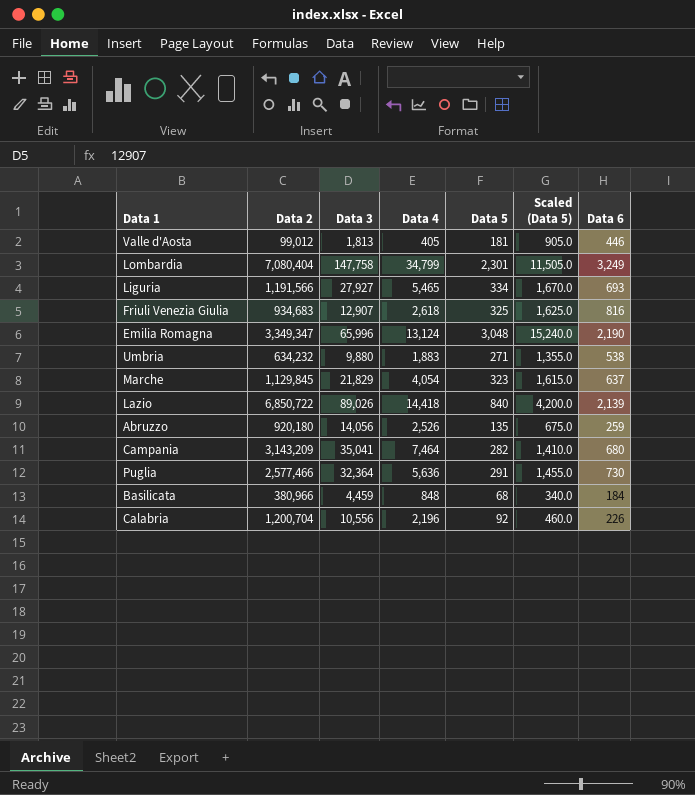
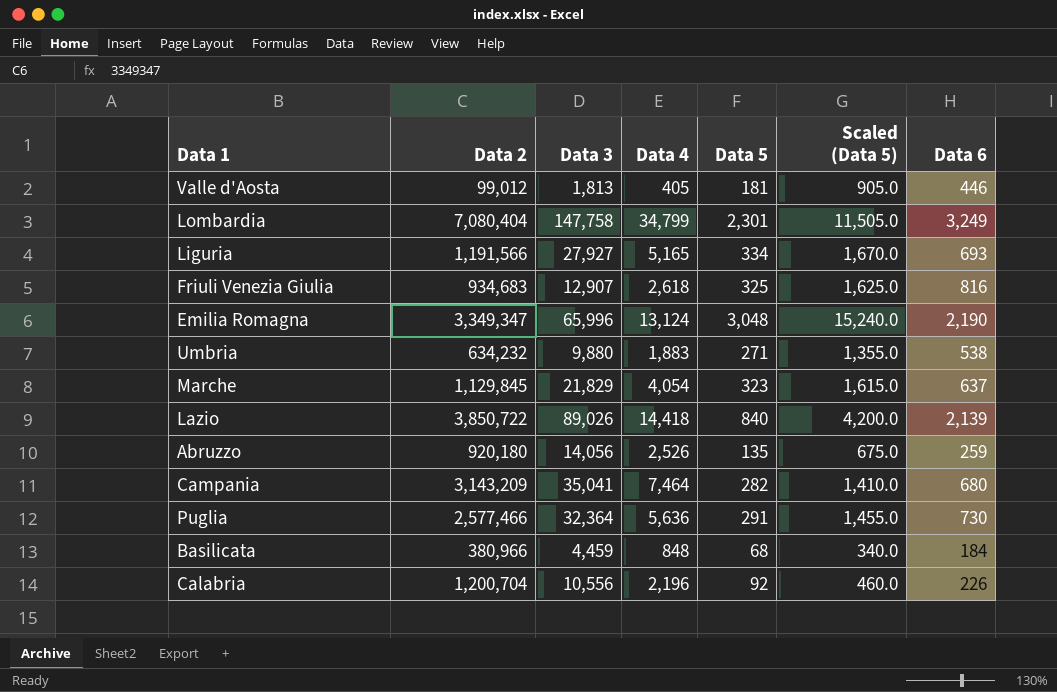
Liguria | Data 4: 5,465 -> 5,165
Lazio | Data 2: 6,850,722 -> 3,850,722

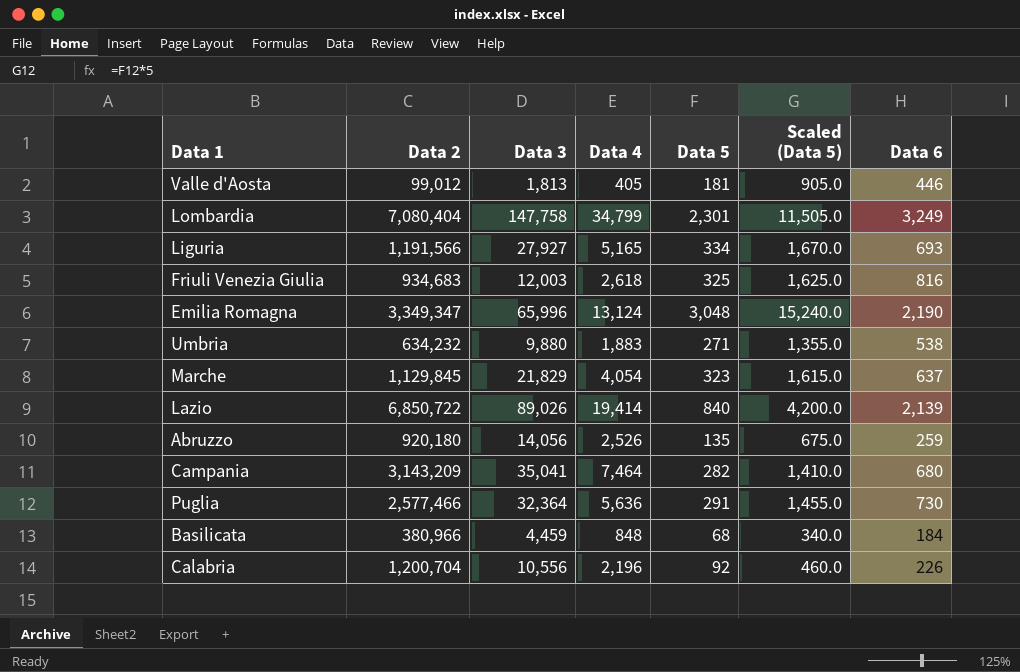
Friuli Venezia Giulia | Data 3: 12,907 -> 12,003
Lazio | Data 2: 3,850,722 -> 6,850,722
Lazio | Data 4: 14,418 -> 19,414

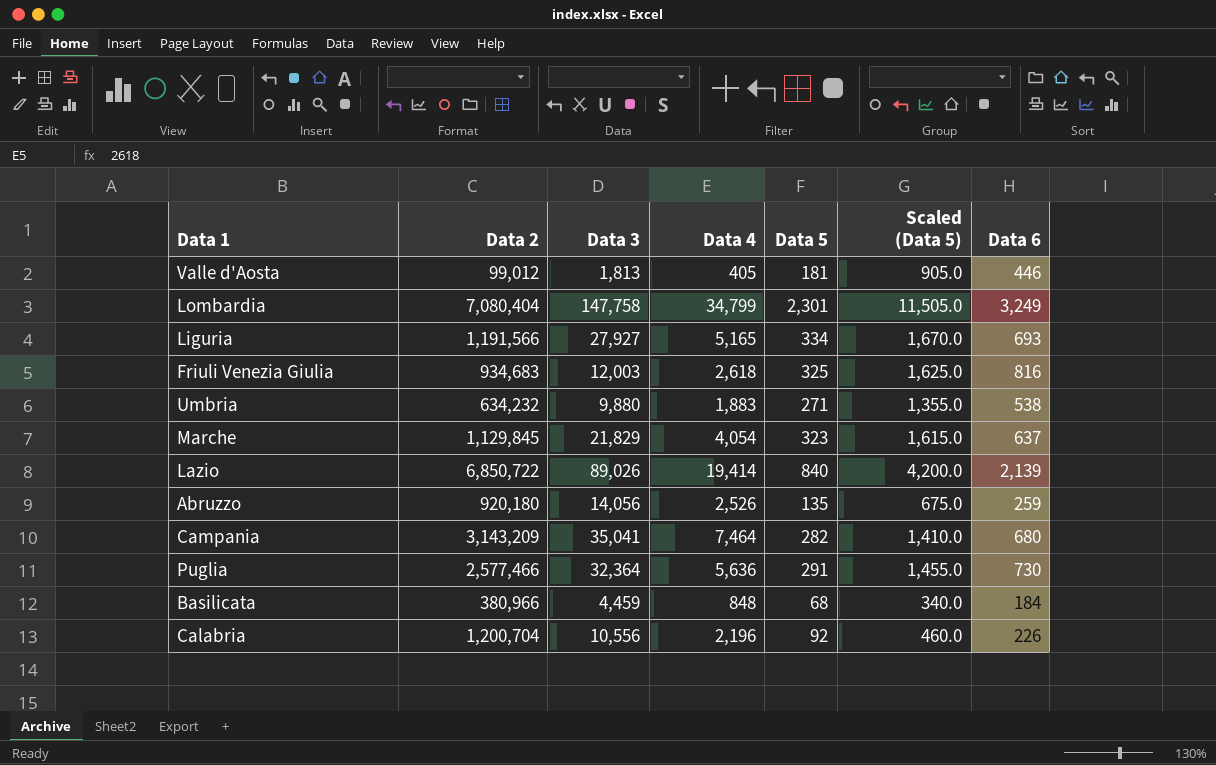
row Emilia Romagna: 3,349,347 | 65,996 | 13,124 | 3,048 | 15,240.0 | 2,190 -> none

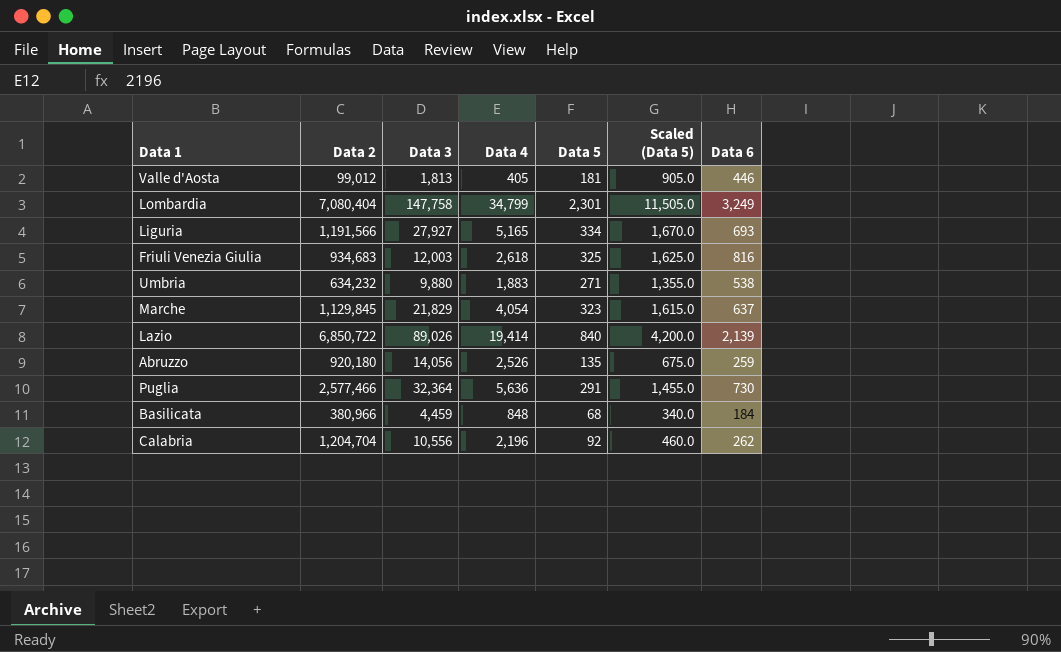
row Campania: 3,143,209 | 35,041 | 7,464 | 282 | 1,410.0 | 680 -> none
Calabria | Data 2: 1,200,704 -> 1,204,704
Calabria | Data 6: 226 -> 262

